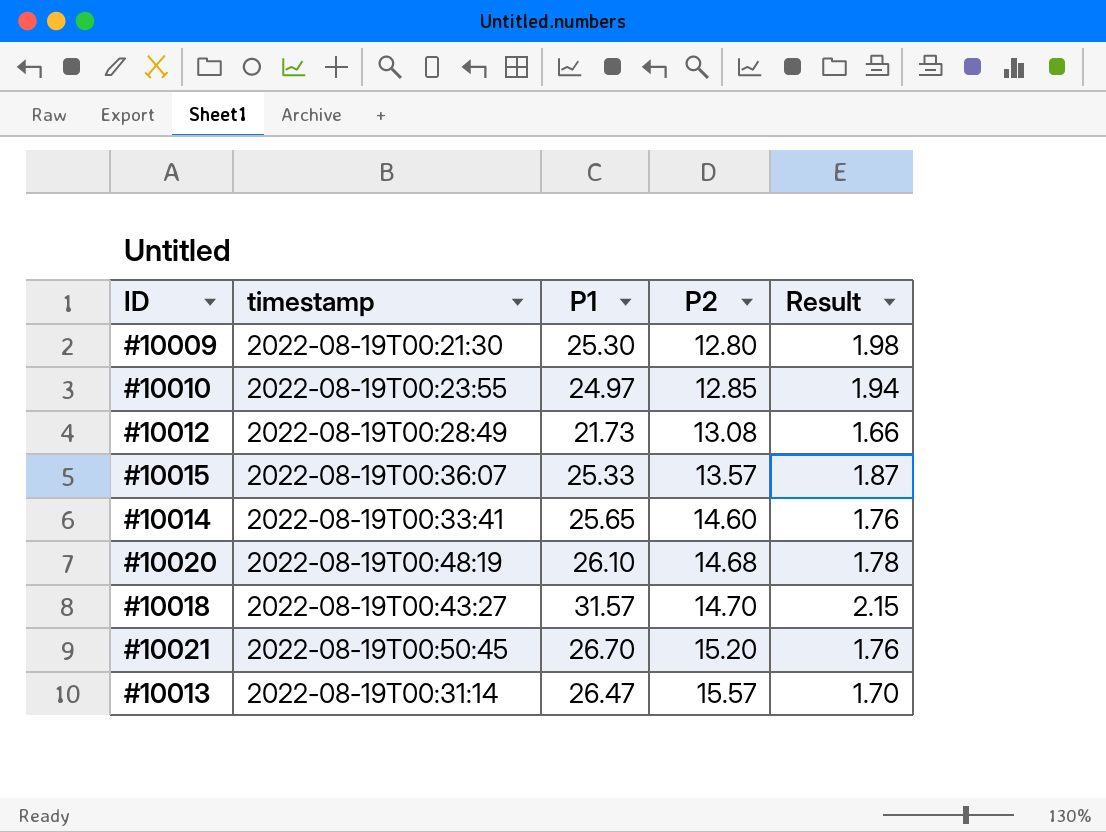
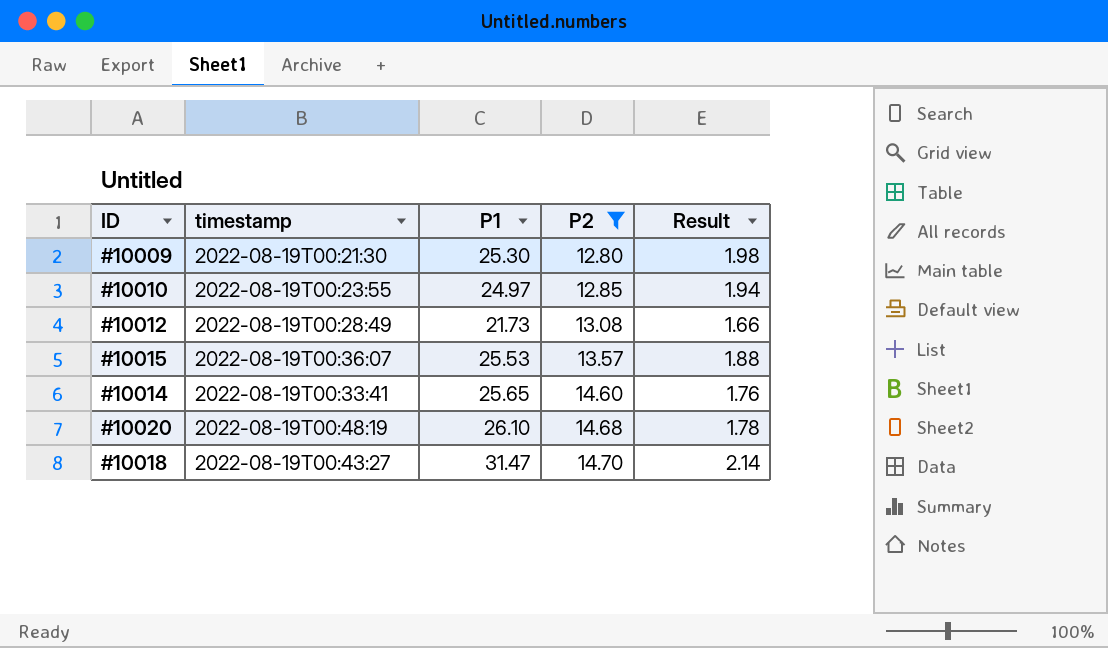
filter: none -> P2 <= 14.70
#10015 | P1: 25.33 -> 25.53
#10015 | Result: 1.87 -> 1.88
#10018 | P1: 31.57 -> 31.47
#10018 | Result: 2.15 -> 2.14

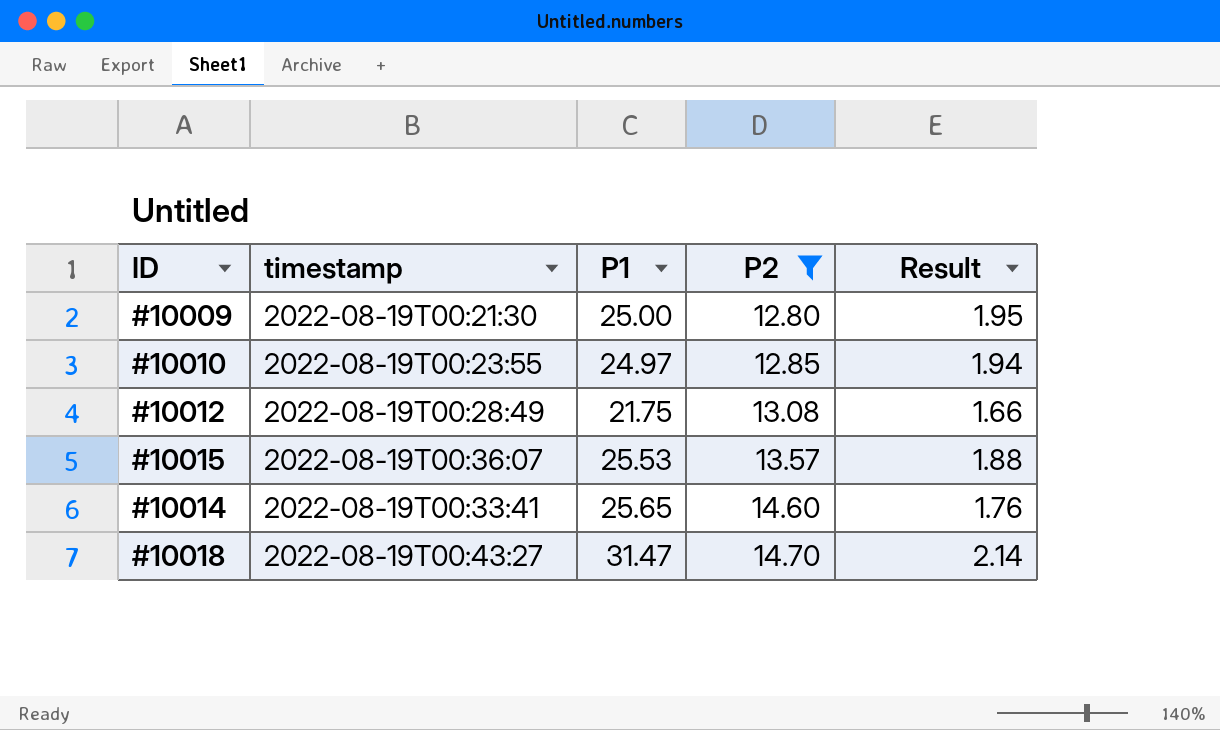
row #10020: 2022-08-19T00:48:19 | 26.10 | 14.68 | 1.78 -> none
#10009 | P1: 25.30 -> 25.00
#10009 | Result: 1.98 -> 1.95
#10012 | P1: 21.73 -> 21.75

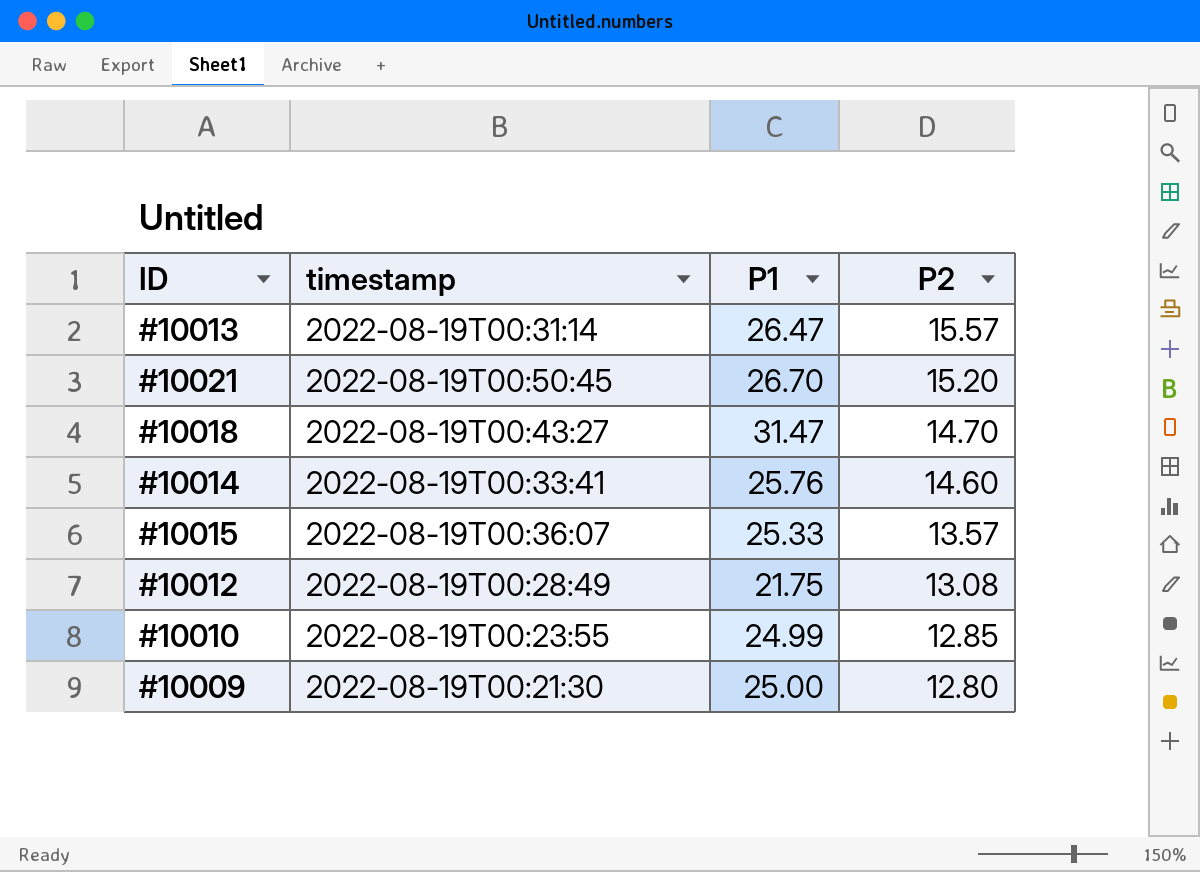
filter: P2 <= 14.70 -> none
row order: P2 ascending -> P2 descending
column Result | formula: [P1] / [P2] -> none
#10014 | P1: 25.65 -> 25.76
#10015 | P1: 25.53 -> 25.33
#10010 | P1: 24.97 -> 24.99

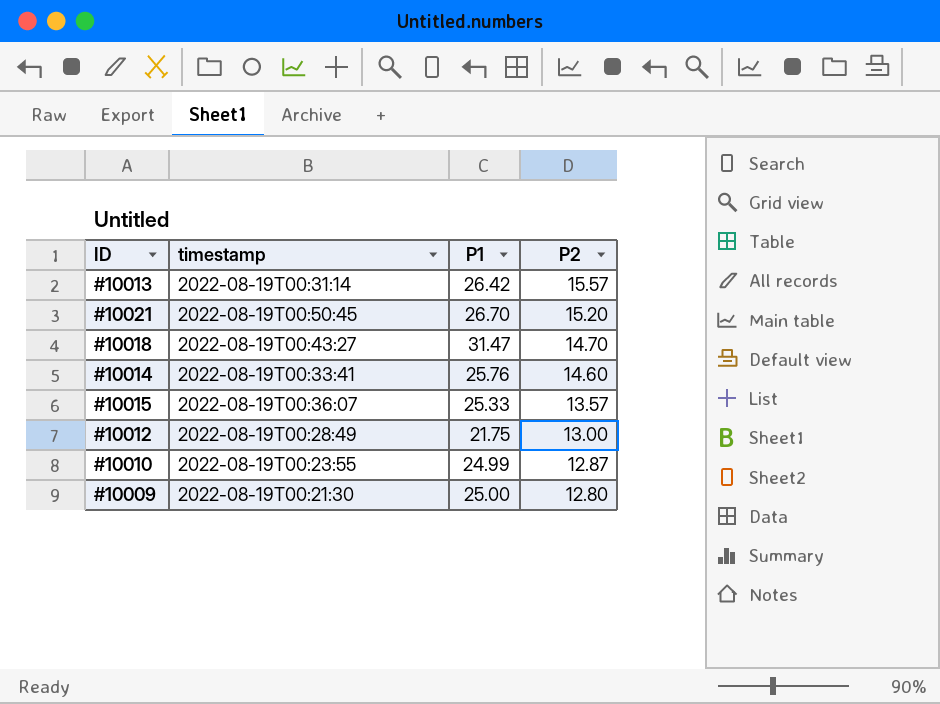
#10013 | P1: 26.47 -> 26.42
#10012 | P2: 13.08 -> 13.00
#10010 | P2: 12.85 -> 12.87

